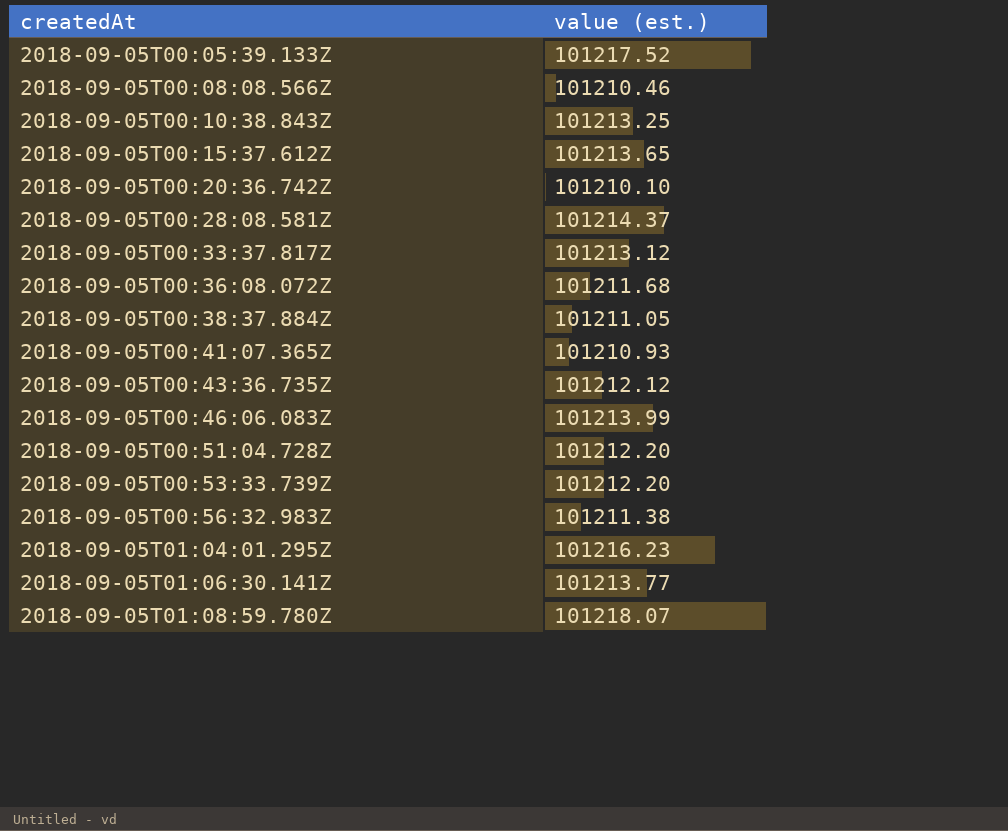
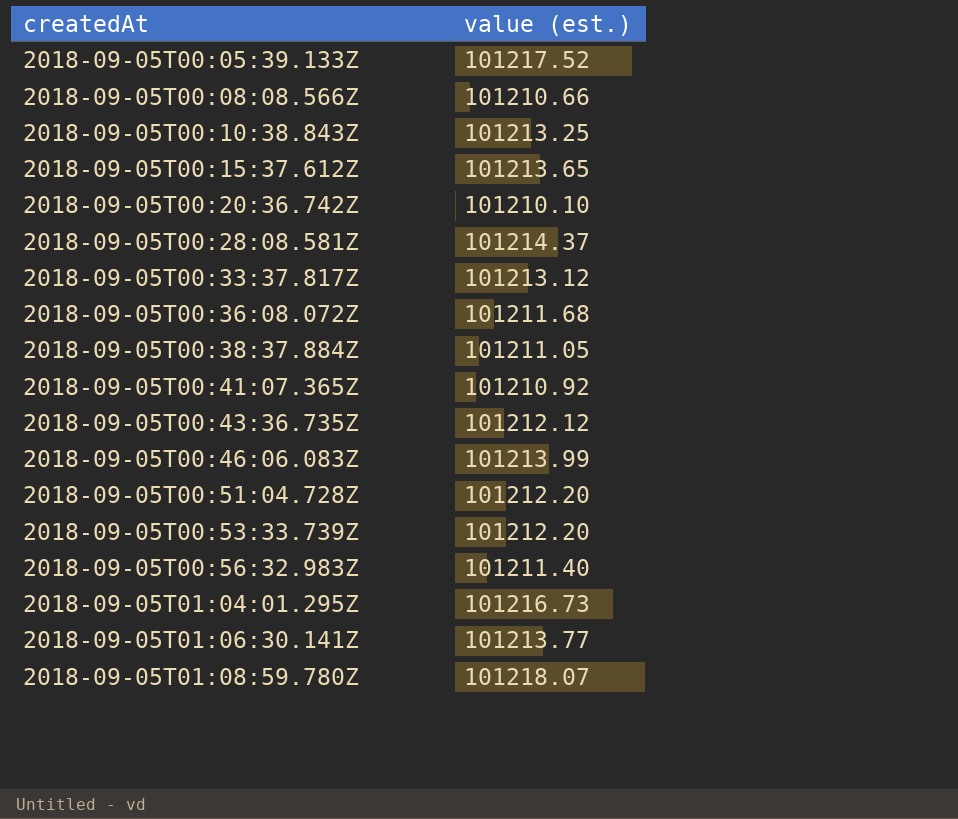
2018-09-05T00:08:08.566Z | value (est.): 101210.46 -> 101210.66
2018-09-05T00:41:07.365Z | value (est.): 101210.93 -> 101210.92
2018-09-05T00:56:32.983Z | value (est.): 101211.38 -> 101211.40
2018-09-05T01:04:01.295Z | value (est.): 101216.23 -> 101216.73

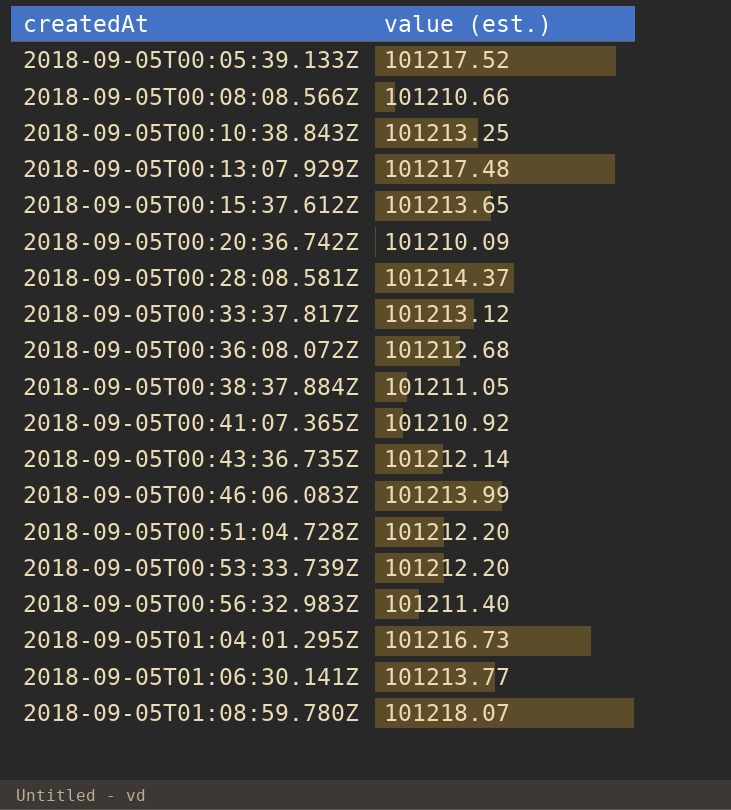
row 2018-09-05T00:13:07.929Z: none -> 101217.48
2018-09-05T00:20:36.742Z | value (est.): 101210.10 -> 101210.09
2018-09-05T00:36:08.072Z | value (est.): 101211.68 -> 101212.68
2018-09-05T00:43:36.735Z | value (est.): 101212.12 -> 101212.14

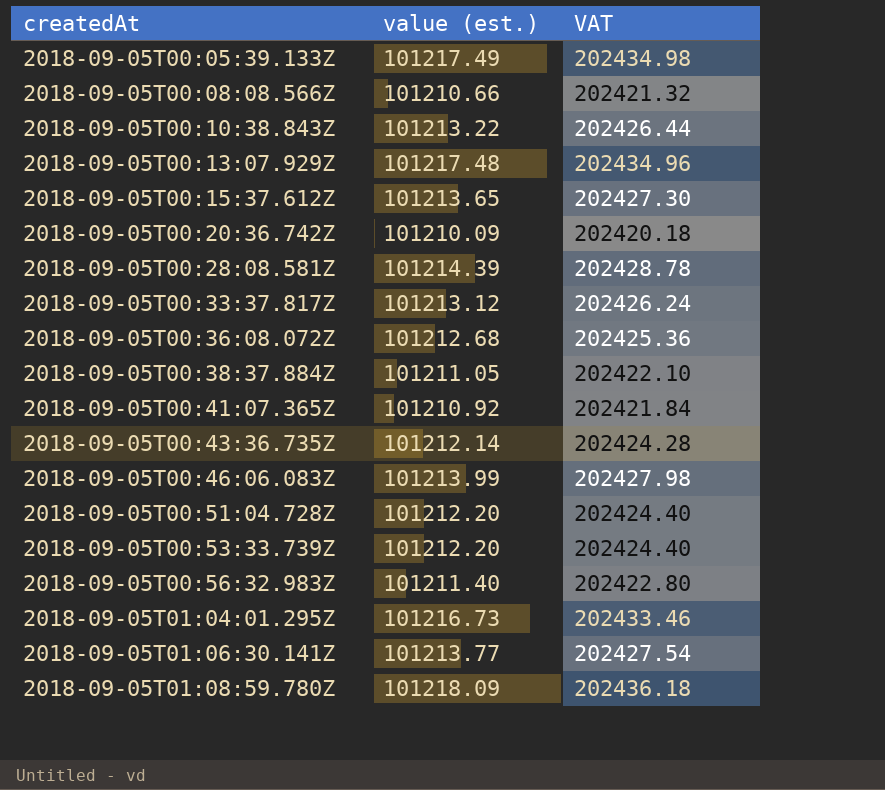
column VAT | formula: none -> [value (est.)] * 2
2018-09-05T00:05:39.133Z | value (est.): 101217.52 -> 101217.49
2018-09-05T00:10:38.843Z | value (est.): 101213.25 -> 101213.22
2018-09-05T00:28:08.581Z | value (est.): 101214.37 -> 101214.39
2018-09-05T01:08:59.780Z | value (est.): 101218.07 -> 101218.09

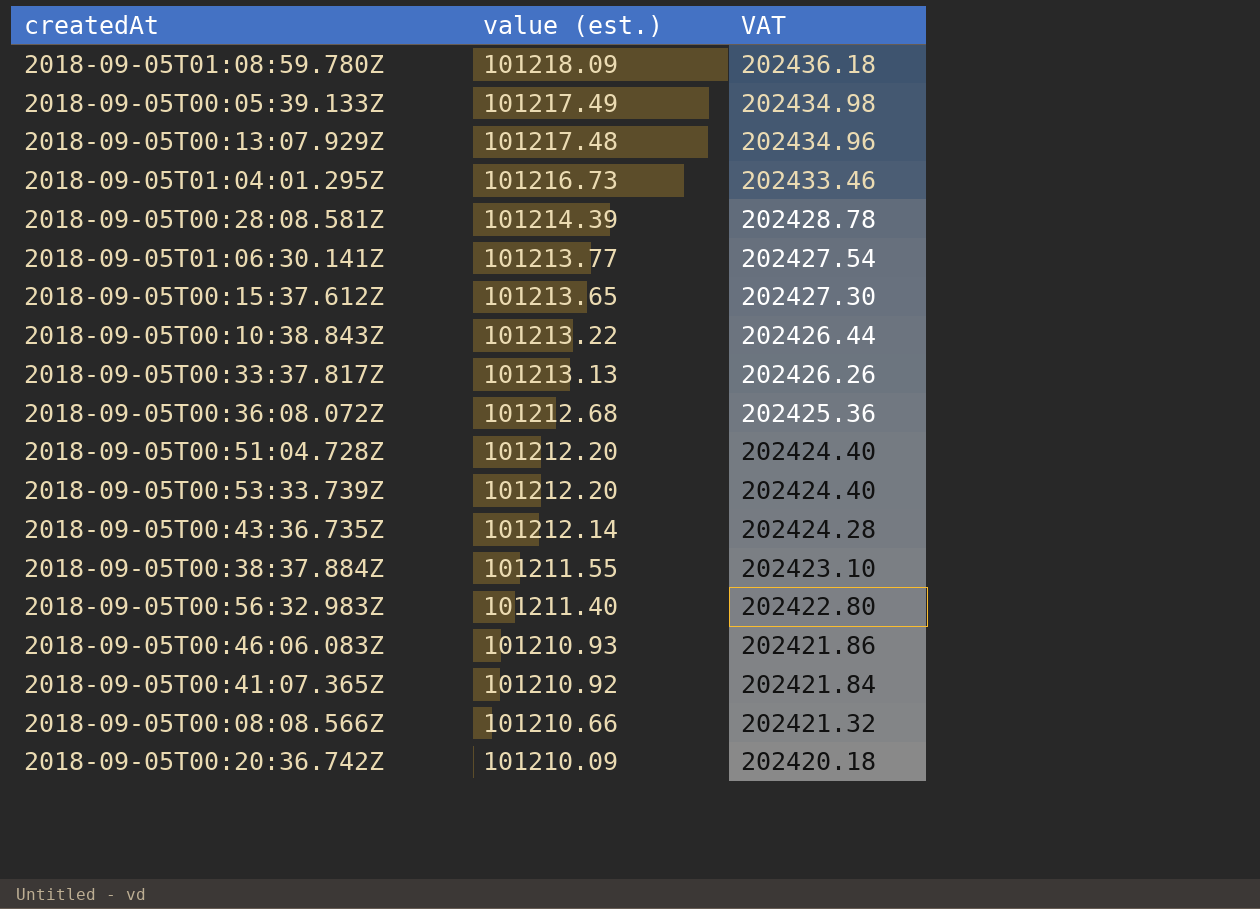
row order: createdAt ascending -> value (est.) descending
2018-09-05T00:33:37.817Z | value (est.): 101213.12 -> 101213.13
2018-09-05T00:33:37.817Z | VAT: 202426.24 -> 202426.26
2018-09-05T00:38:37.884Z | value (est.): 101211.05 -> 101211.55
2018-09-05T00:38:37.884Z | VAT: 202422.10 -> 202423.10
2018-09-05T00:46:06.083Z | value (est.): 101213.99 -> 101210.93
2018-09-05T00:46:06.083Z | VAT: 202427.98 -> 202421.86

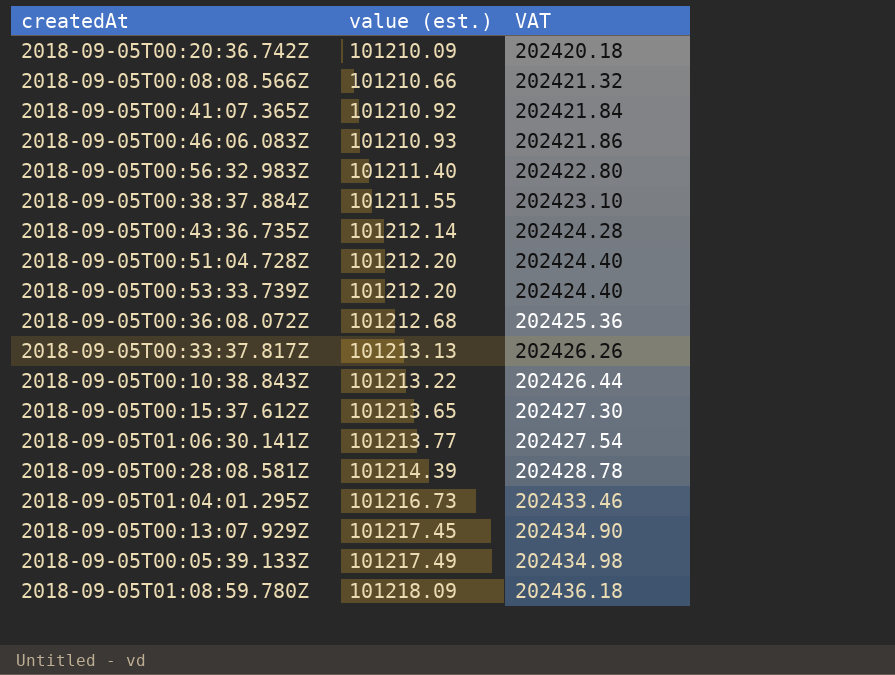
row order: value (est.) descending -> value (est.) ascending
2018-09-05T00:13:07.929Z | value (est.): 101217.48 -> 101217.45
2018-09-05T00:13:07.929Z | VAT: 202434.96 -> 202434.90

